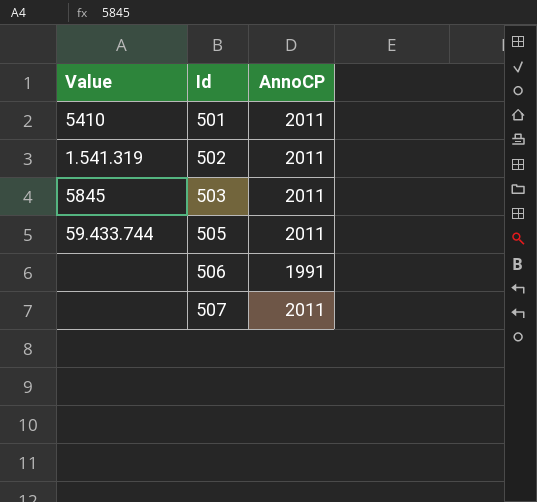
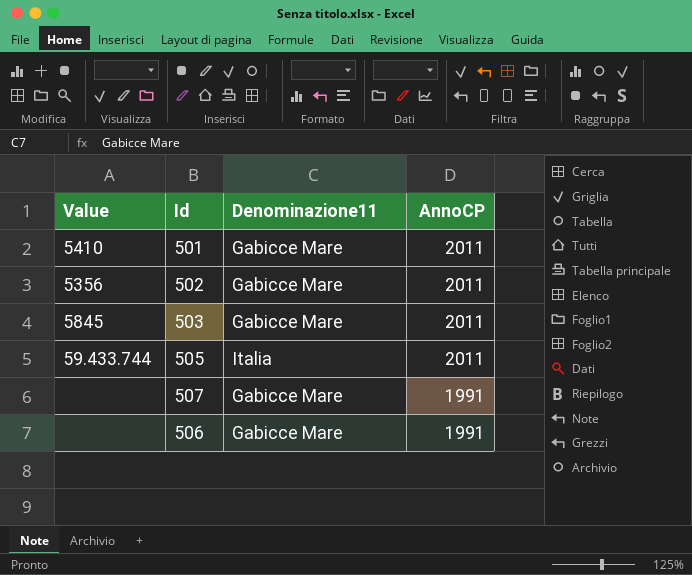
row order: Id ascending -> AnnoCP descending
column Denominazione11 | position: none -> 3
502 | Value: 1.541.319 -> 5356
507 | AnnoCP: 2011 -> 1991

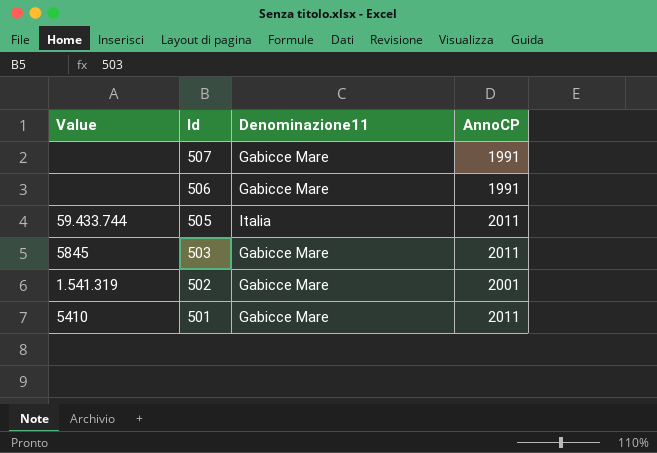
row order: AnnoCP descending -> Id descending
502 | Value: 5356 -> 1.541.319
502 | AnnoCP: 2011 -> 2001

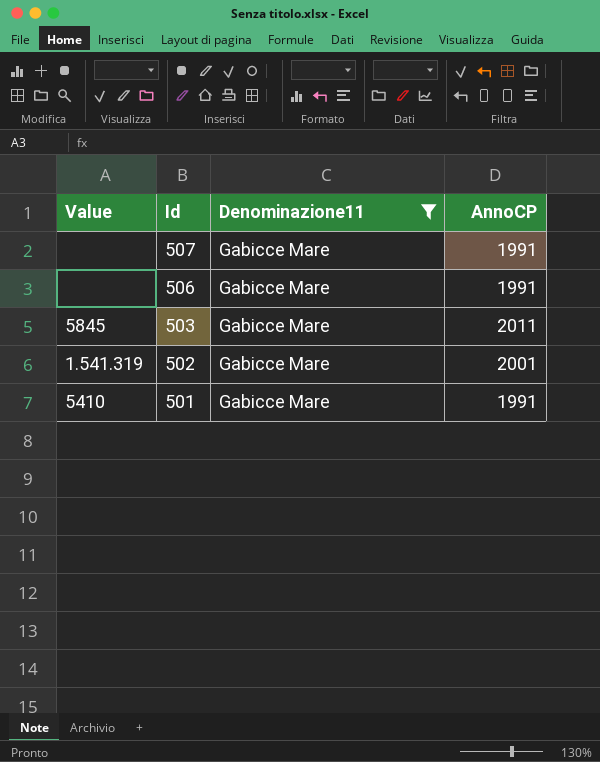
filter: none -> Denominazione11 = Gabicce Mare
501 | AnnoCP: 2011 -> 1991

